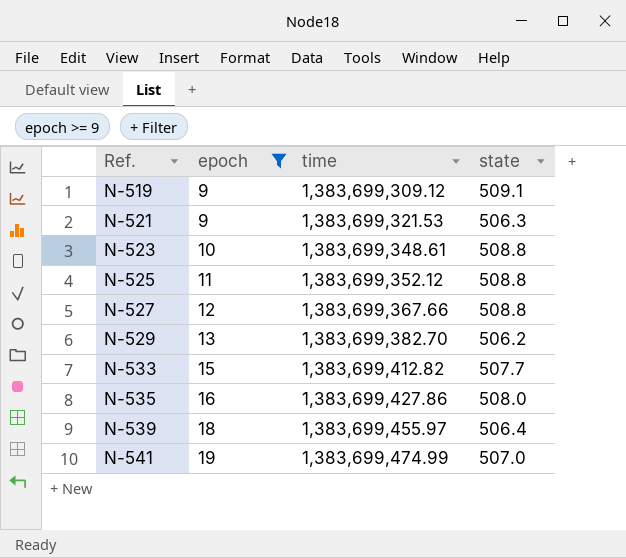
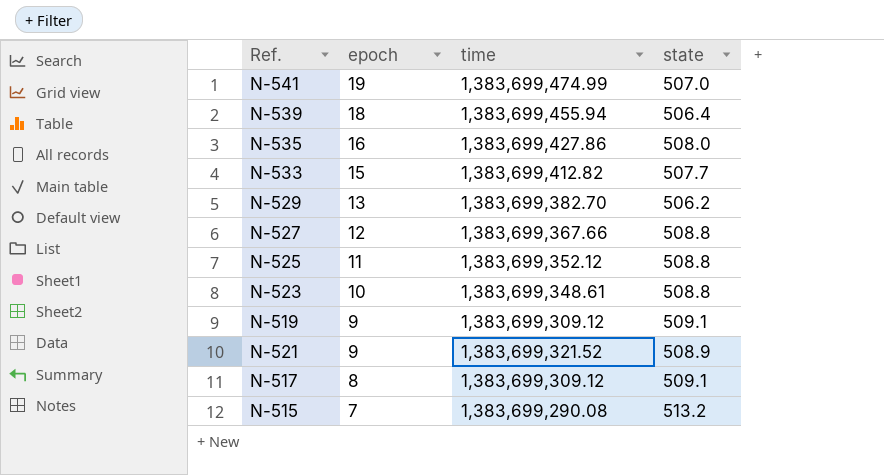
filter: epoch >= 9 -> none
row order: Ref. ascending -> epoch descending
N-539 | time: 1,383,699,455.97 -> 1,383,699,455.94
N-521 | time: 1,383,699,321.53 -> 1,383,699,321.52
N-521 | state: 506.3 -> 508.9

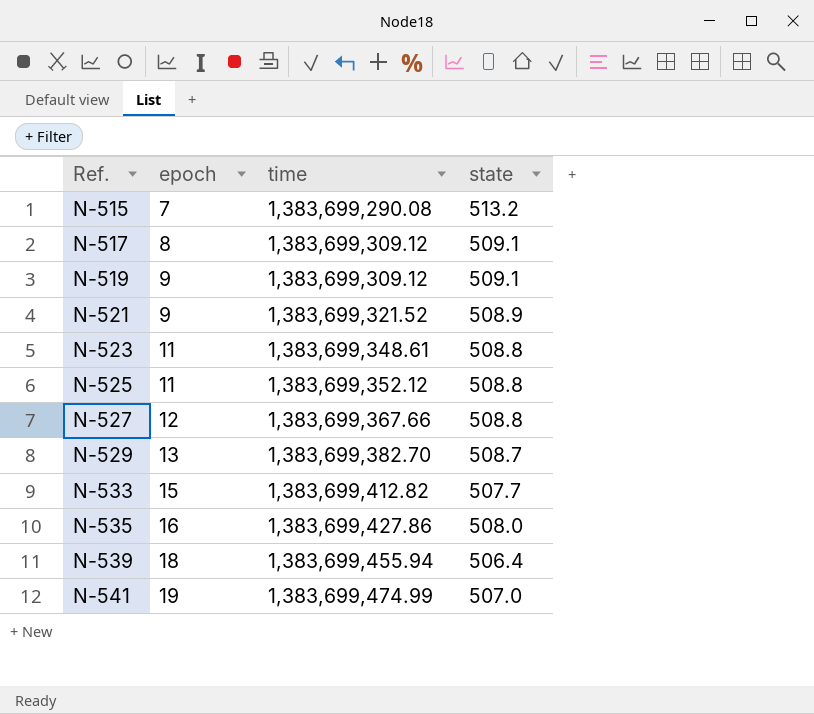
row order: epoch descending -> Ref. ascending
N-523 | epoch: 10 -> 11
N-529 | state: 506.2 -> 508.7

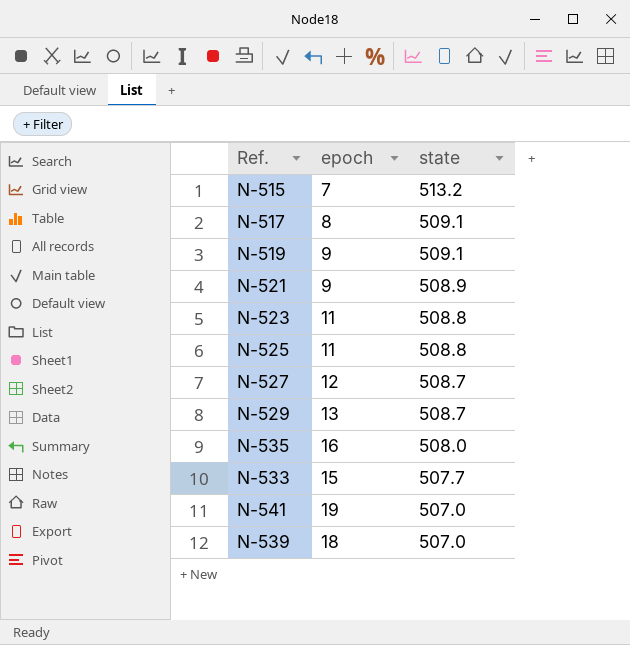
row order: Ref. ascending -> state descending
column time | position: 3 -> none
N-527 | state: 508.8 -> 508.7
N-539 | state: 506.4 -> 507.0

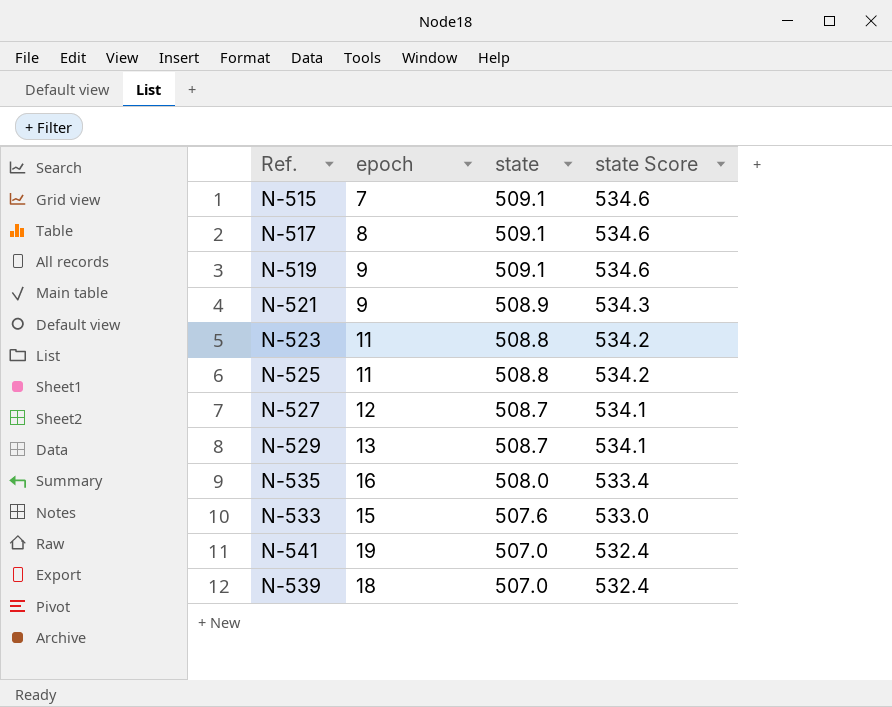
column state Score | formula: none -> [state] * 1.05
N-515 | state: 513.2 -> 509.1
N-533 | state: 507.7 -> 507.6

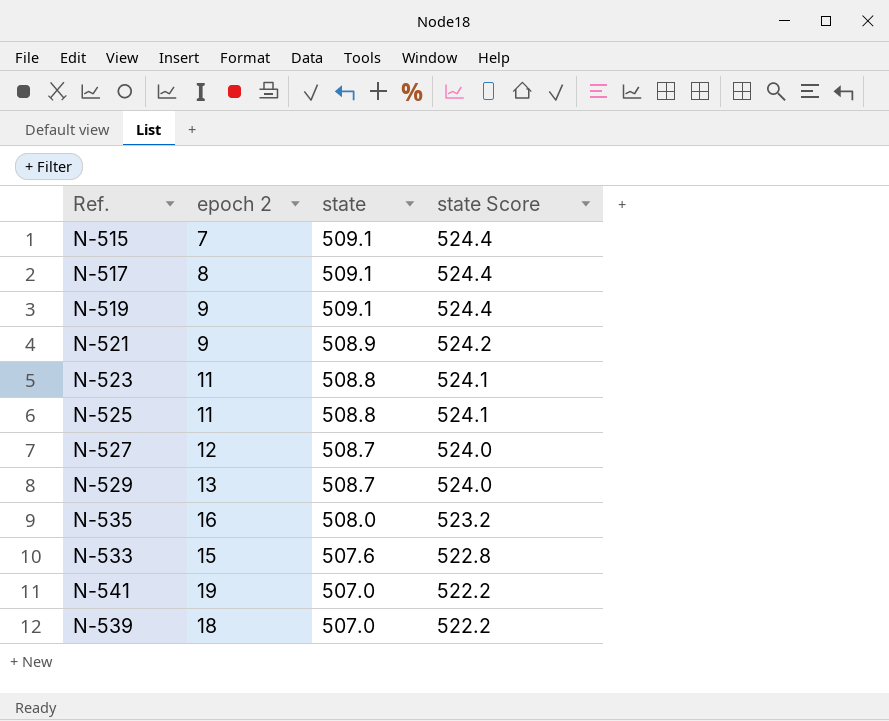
column name: epoch -> epoch 2
column state Score | formula: [state] * 1.05 -> [state] * 1.03

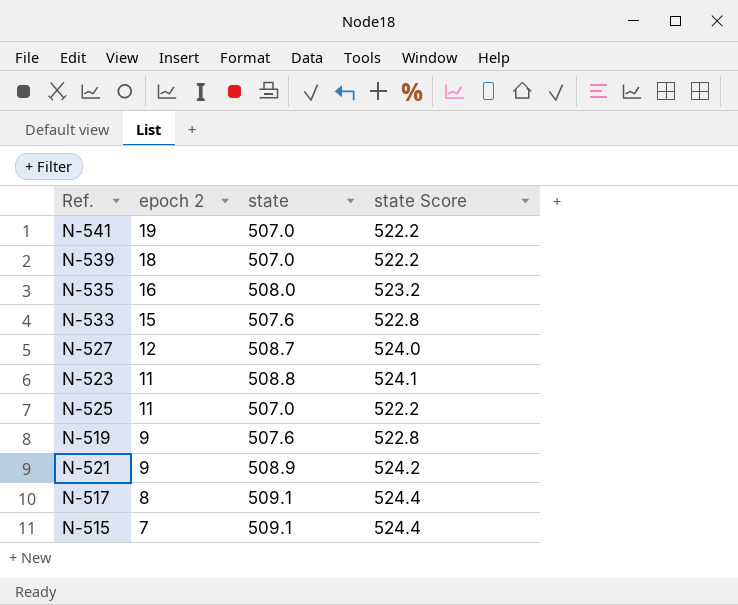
row order: state descending -> epoch 2 descending
row N-529: 13 | 508.7 | 524.0 -> none
N-525 | state: 508.8 -> 507.0
N-525 | state Score: 524.1 -> 522.2
N-519 | state: 509.1 -> 507.6
N-519 | state Score: 524.4 -> 522.8

